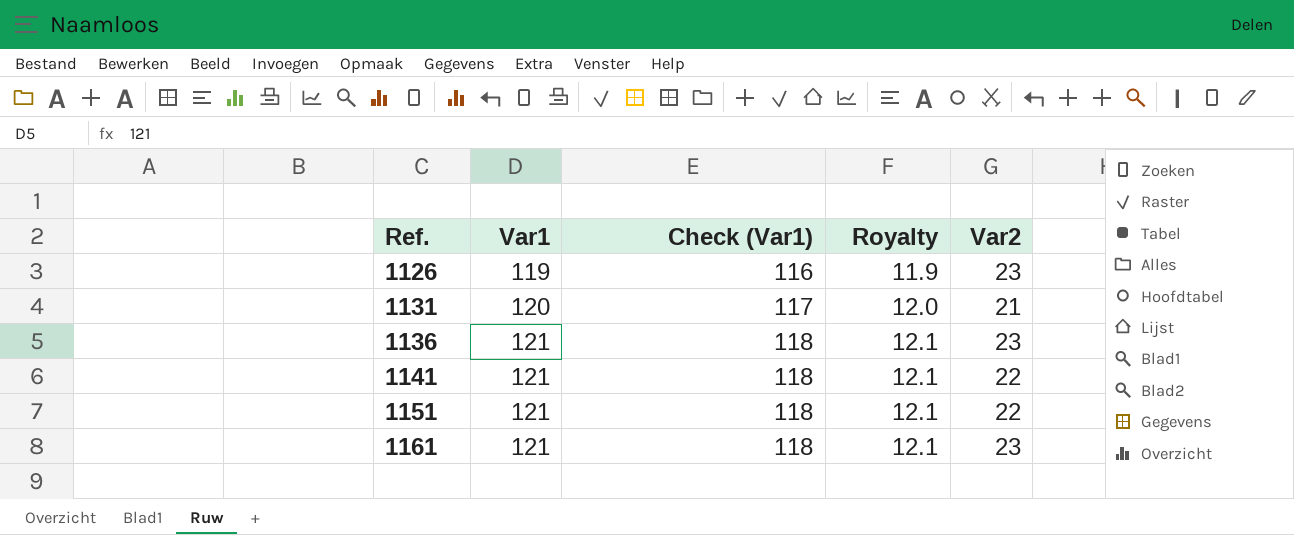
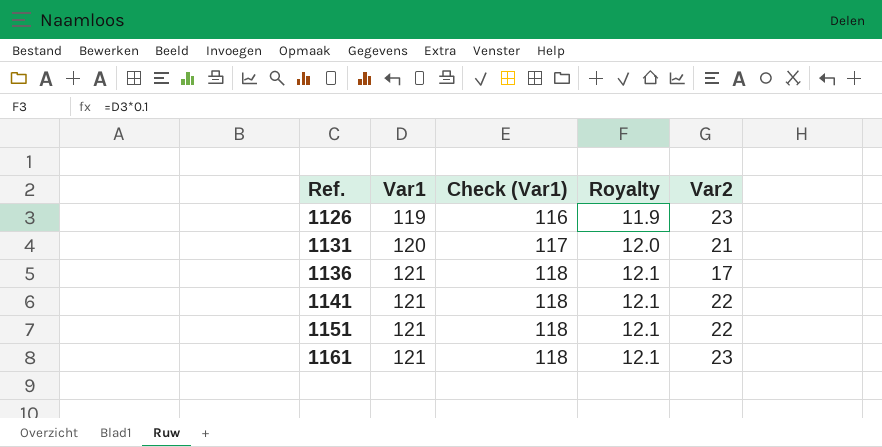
1136 | Var2: 23 -> 17

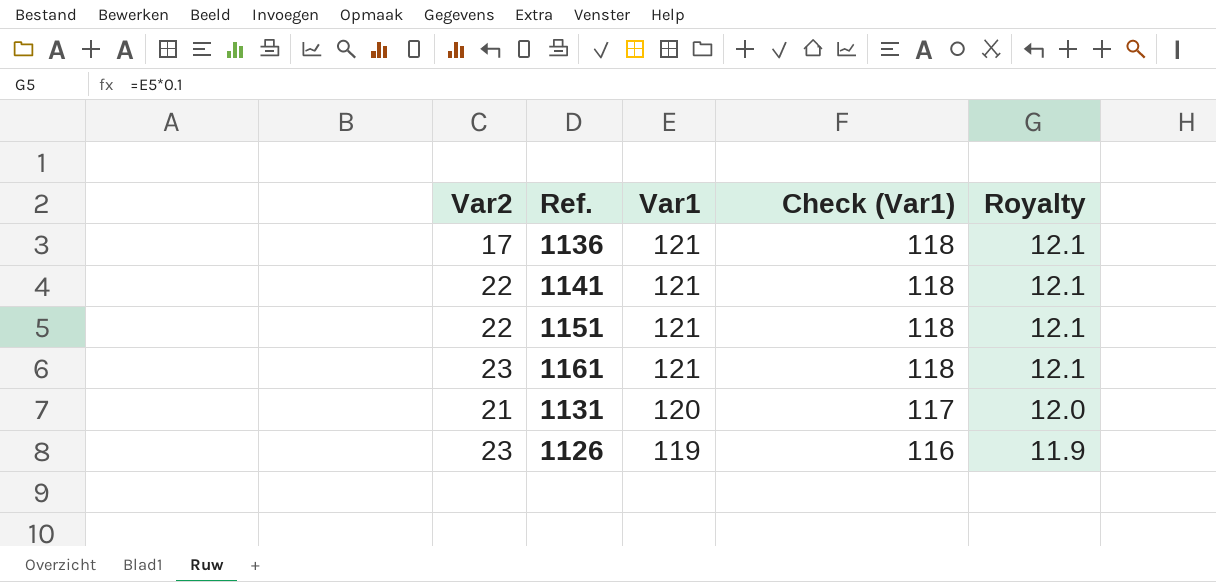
row order: Ref. ascending -> Var1 descending
column Var2 | position: 5 -> 1

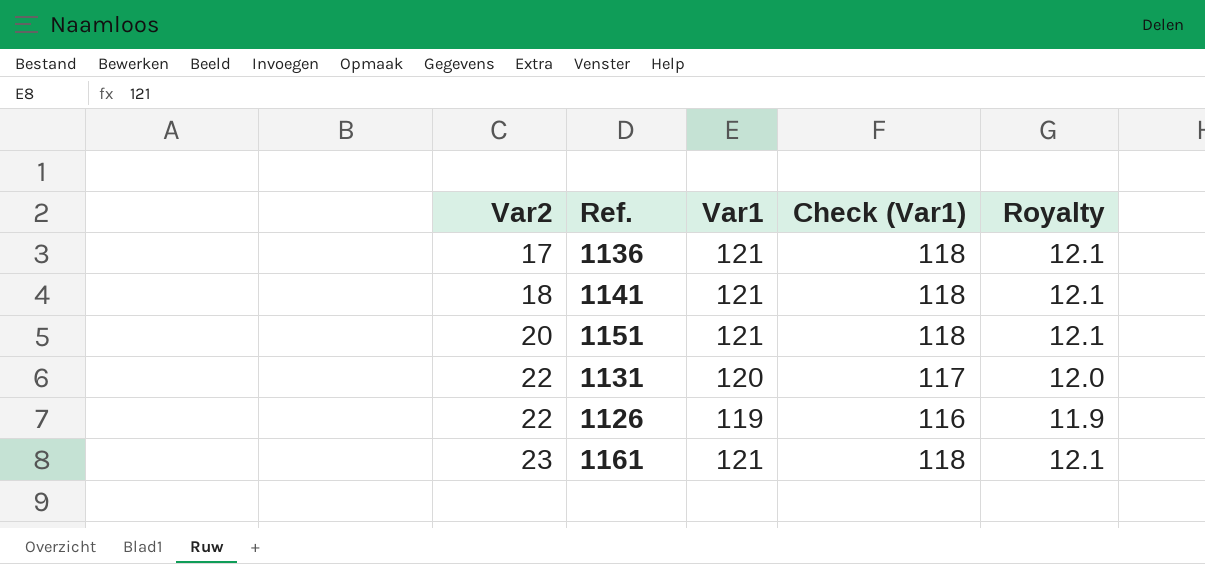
row order: Var1 descending -> Var2 ascending
1141 | Var2: 22 -> 18
1151 | Var2: 22 -> 20
1131 | Var2: 21 -> 22
1126 | Var2: 23 -> 22

